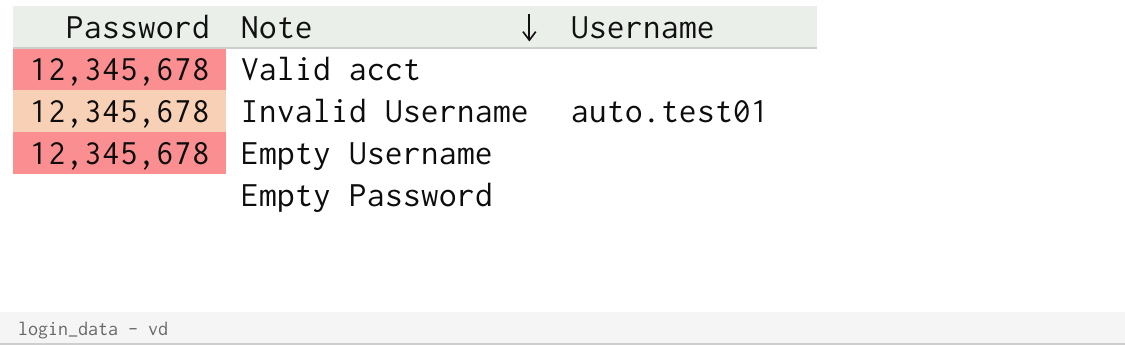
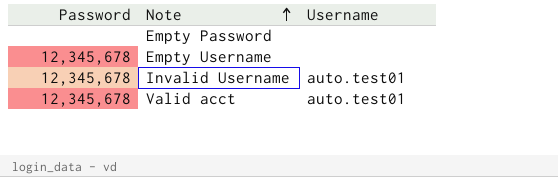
row order: Note descending -> Note ascending
Valid acct | Username: none -> auto.test01

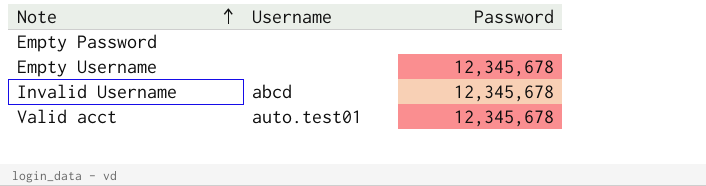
column Password | position: 1 -> 3
Invalid Username | Username: auto.test01 -> abcd

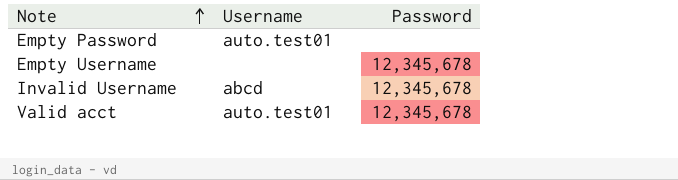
Empty Password | Username: none -> auto.test01

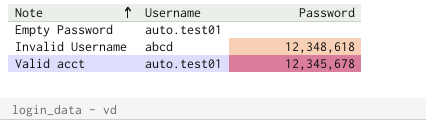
row Empty Username: none | 12,345,678 -> none
Invalid Username | Password: 12,345,678 -> 12,348,618

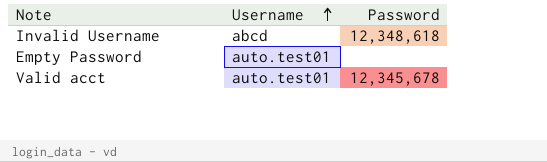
row order: Note ascending -> Username ascending

